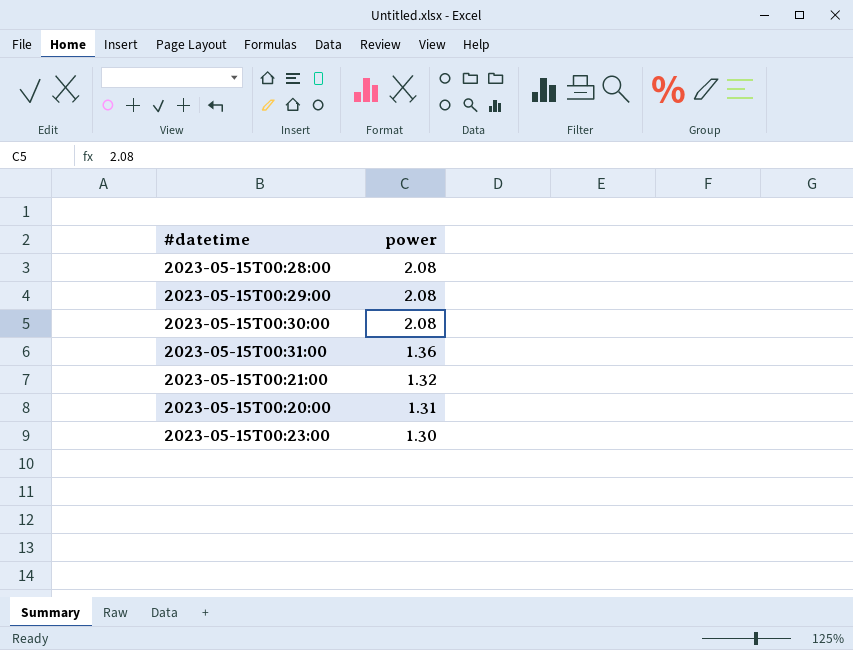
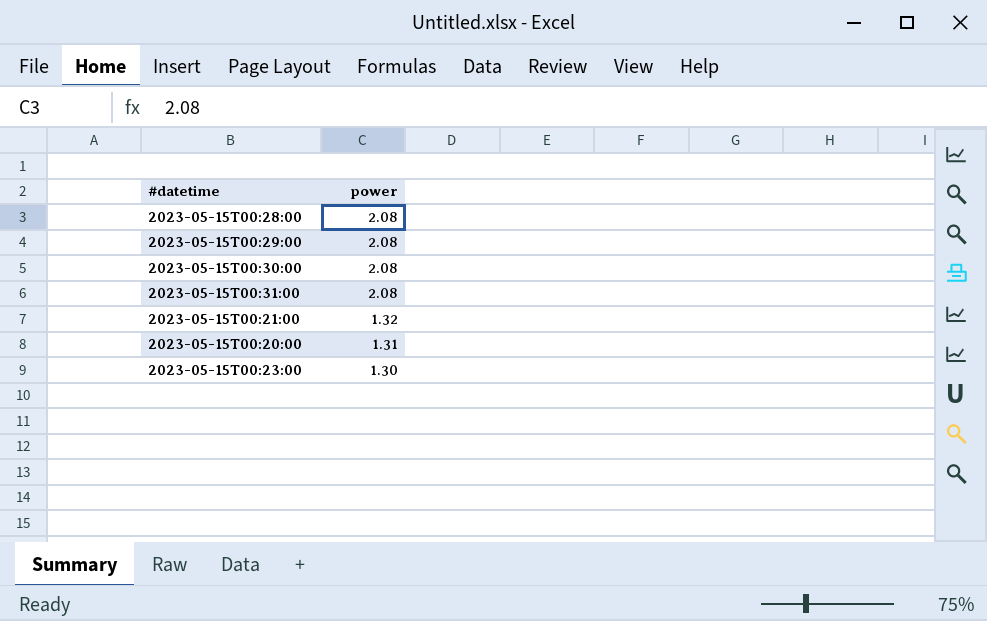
2023-05-15T00:31:00 | power: 1.36 -> 2.08

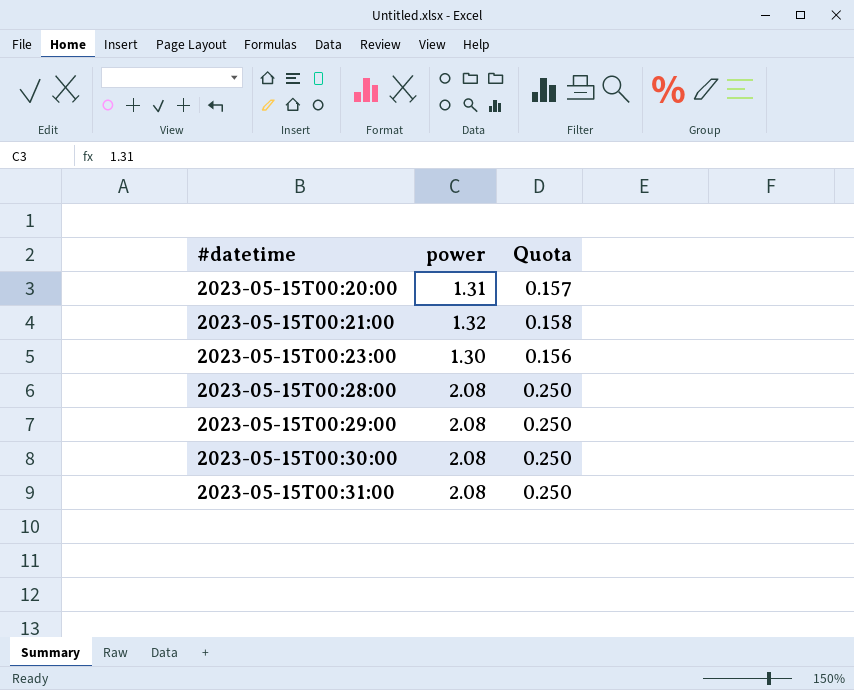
row order: power descending -> #datetime ascending
column Quota | formula: none -> [power] * 0.12

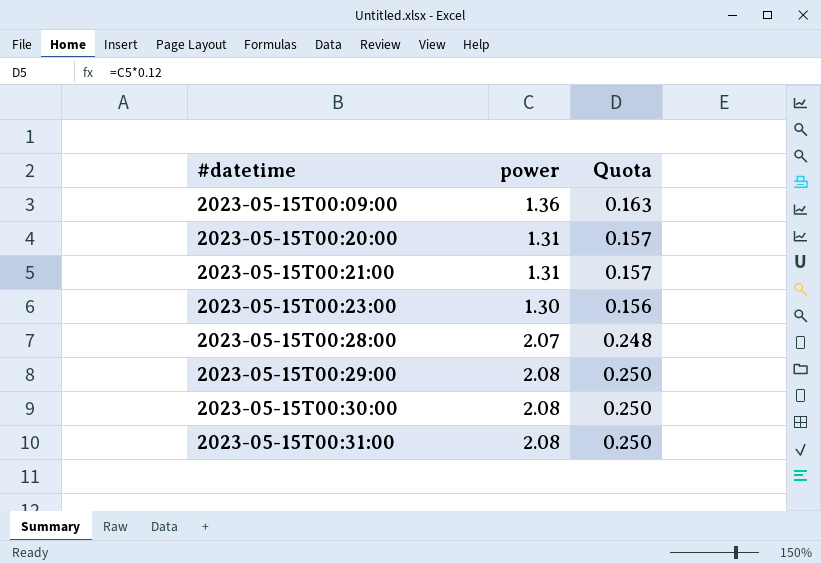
row 2023-05-15T00:09:00: none -> 1.36 | 0.163
2023-05-15T00:21:00 | power: 1.32 -> 1.31
2023-05-15T00:21:00 | Quota: 0.158 -> 0.157
2023-05-15T00:28:00 | power: 2.08 -> 2.07
2023-05-15T00:28:00 | Quota: 0.250 -> 0.248

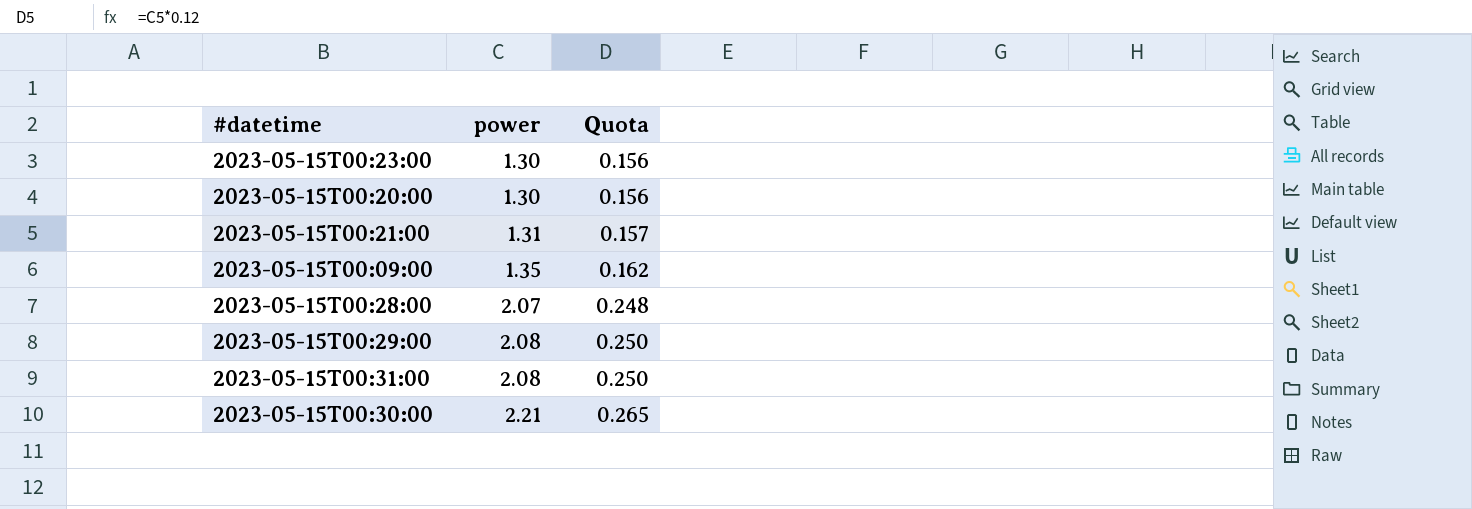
row order: #datetime ascending -> power ascending
2023-05-15T00:20:00 | power: 1.31 -> 1.30
2023-05-15T00:20:00 | Quota: 0.157 -> 0.156
2023-05-15T00:09:00 | power: 1.36 -> 1.35
2023-05-15T00:09:00 | Quota: 0.163 -> 0.162
2023-05-15T00:30:00 | power: 2.08 -> 2.21
2023-05-15T00:30:00 | Quota: 0.250 -> 0.265

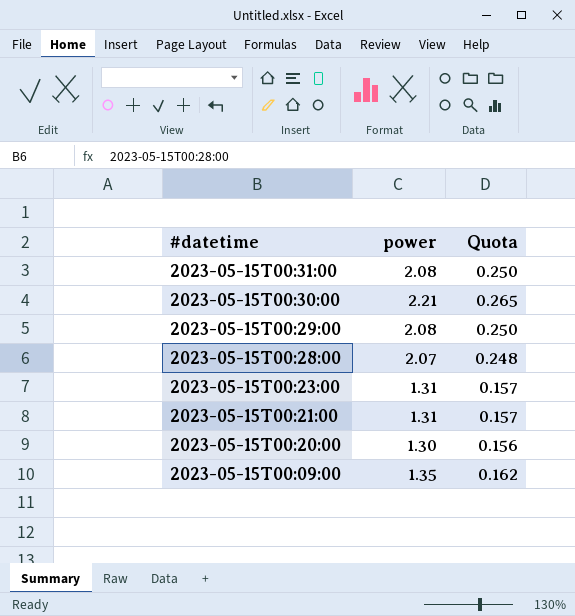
row order: power ascending -> #datetime descending
2023-05-15T00:23:00 | power: 1.30 -> 1.31
2023-05-15T00:23:00 | Quota: 0.156 -> 0.157

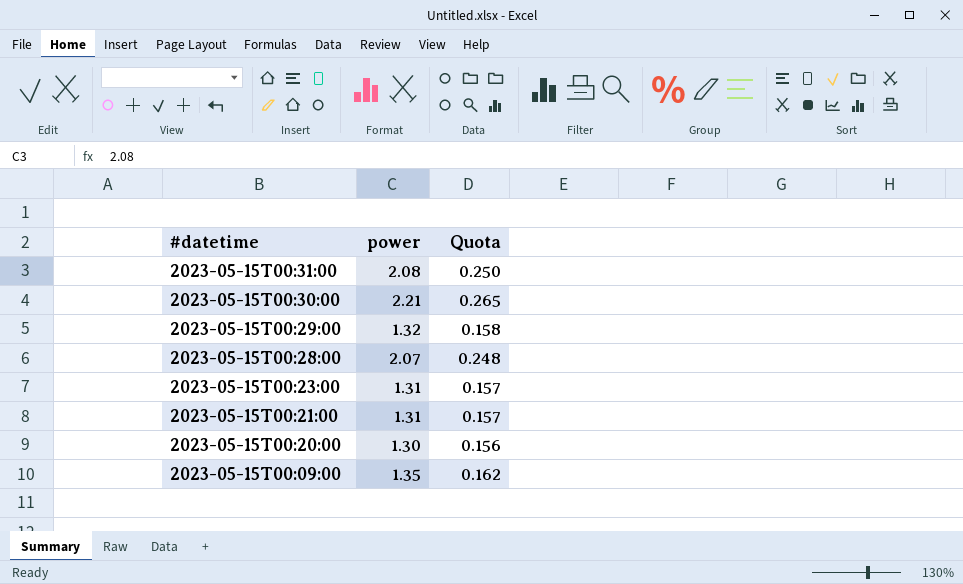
2023-05-15T00:29:00 | power: 2.08 -> 1.32
2023-05-15T00:29:00 | Quota: 0.250 -> 0.158

